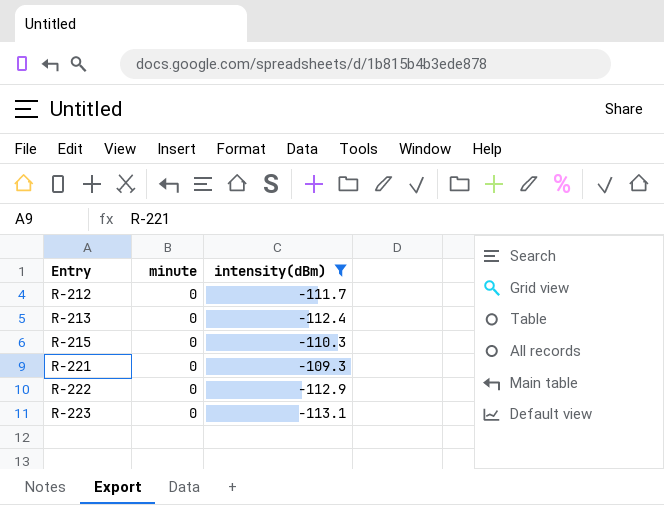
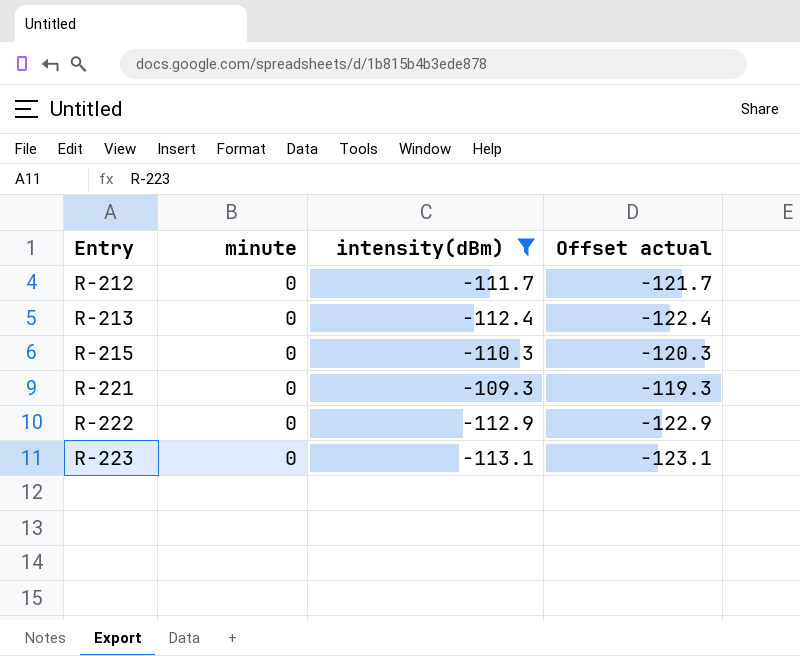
column Offset actual | formula: none -> [intensity(dBm)] - 10

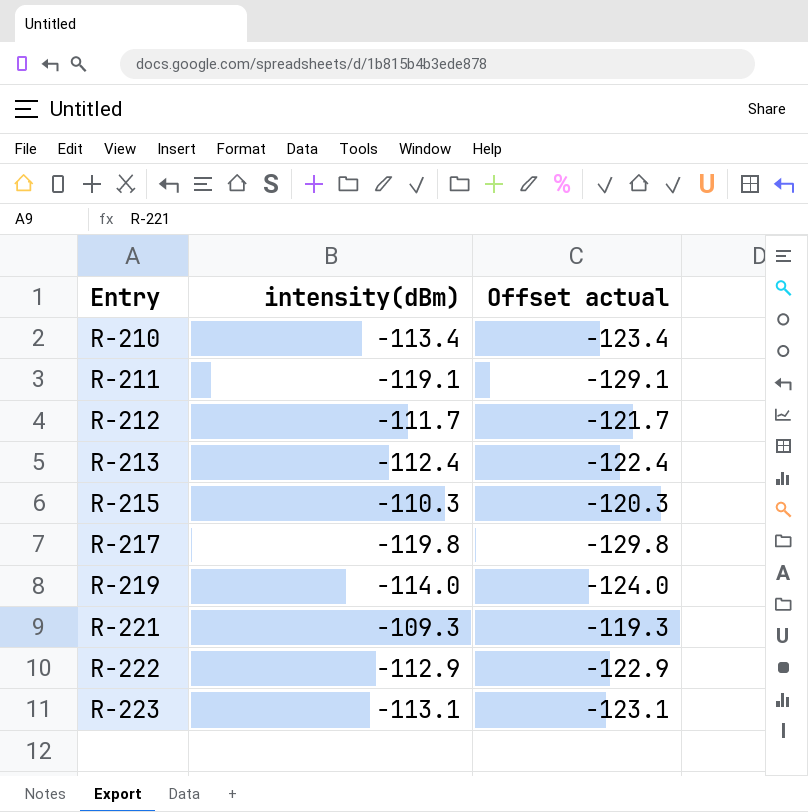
filter: intensity(dBm) >= -113.1 -> none
column minute | position: 2 -> none

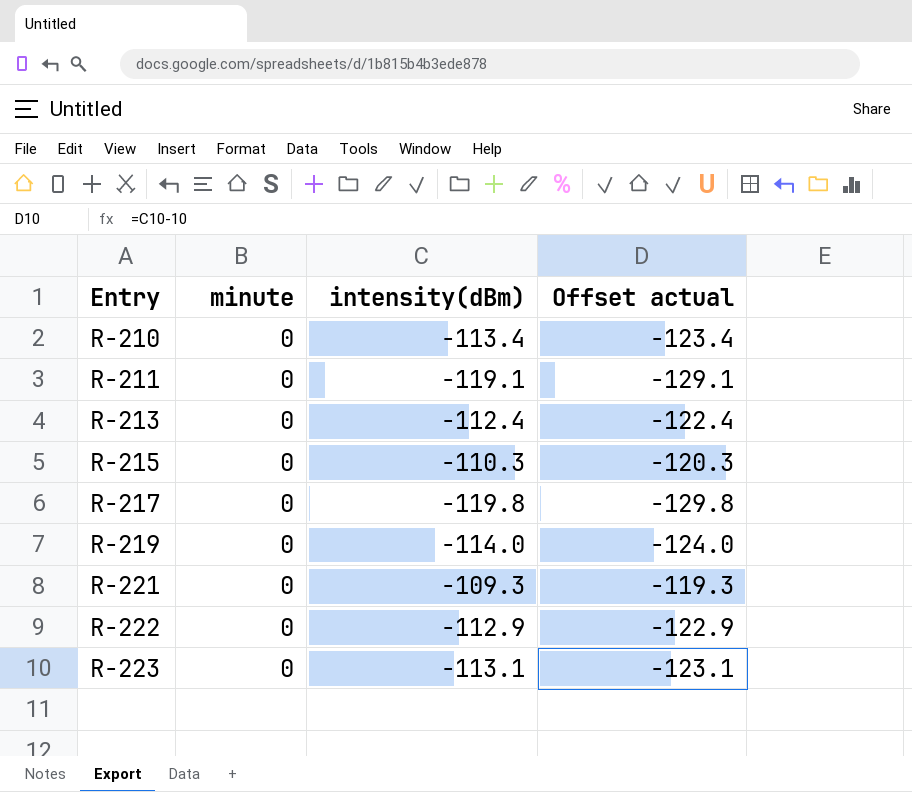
column minute | position: none -> 2
row R-212: -111.7 | -121.7 -> none

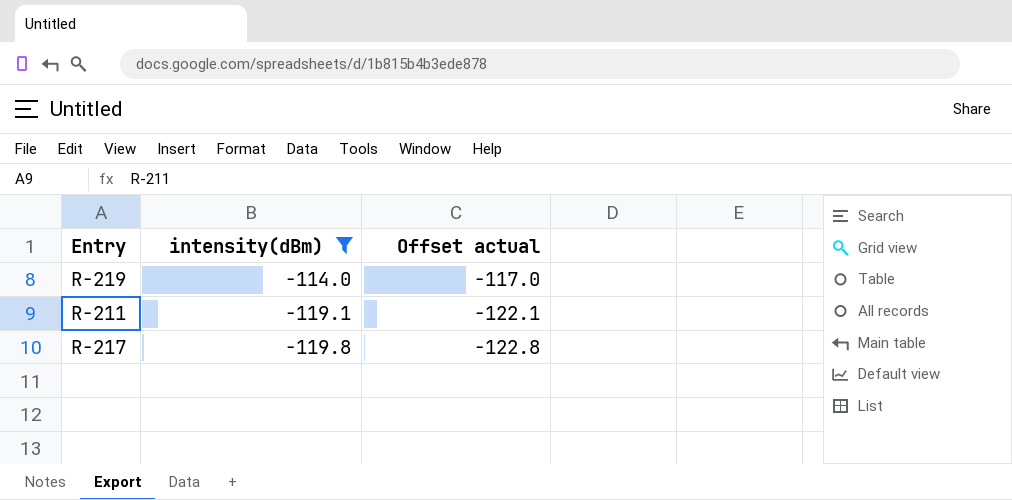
filter: none -> intensity(dBm) <= -114.0
row order: Entry ascending -> intensity(dBm) descending
column minute | position: 2 -> none
column Offset actual | formula: [intensity(dBm)] - 10 -> [intensity(dBm)] - 3

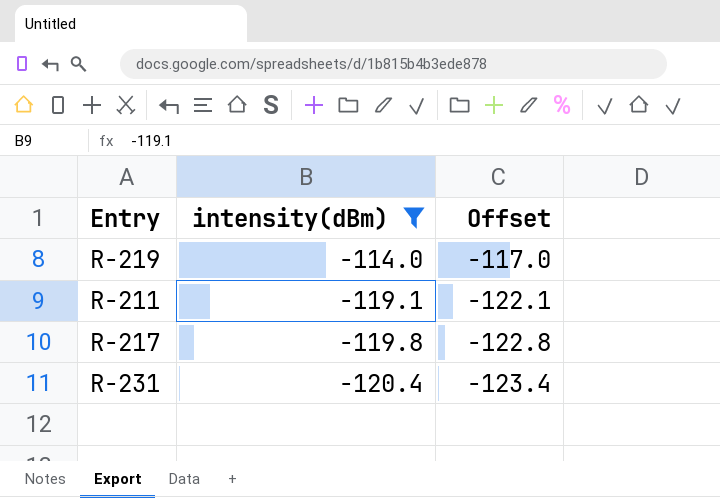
column name: Offset actual -> Offset
row R-231: none -> -120.4 | -123.4

